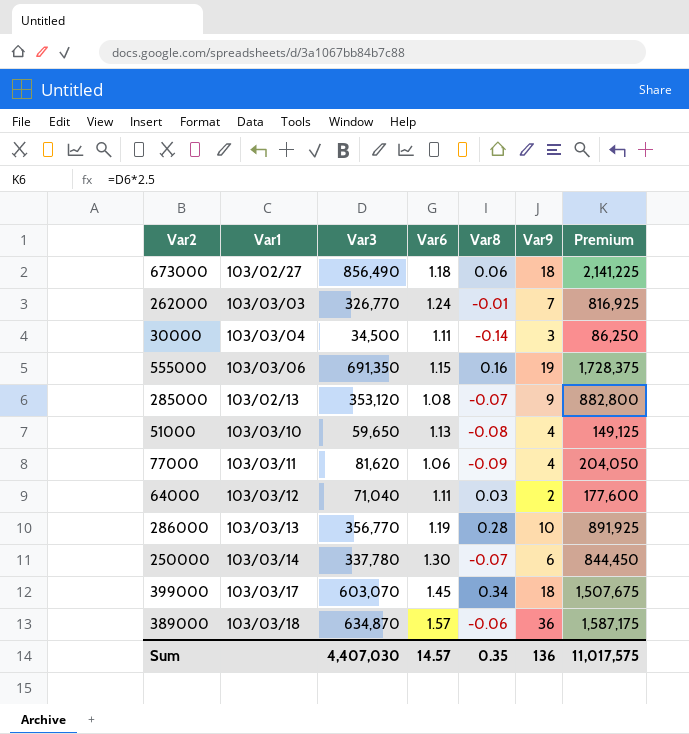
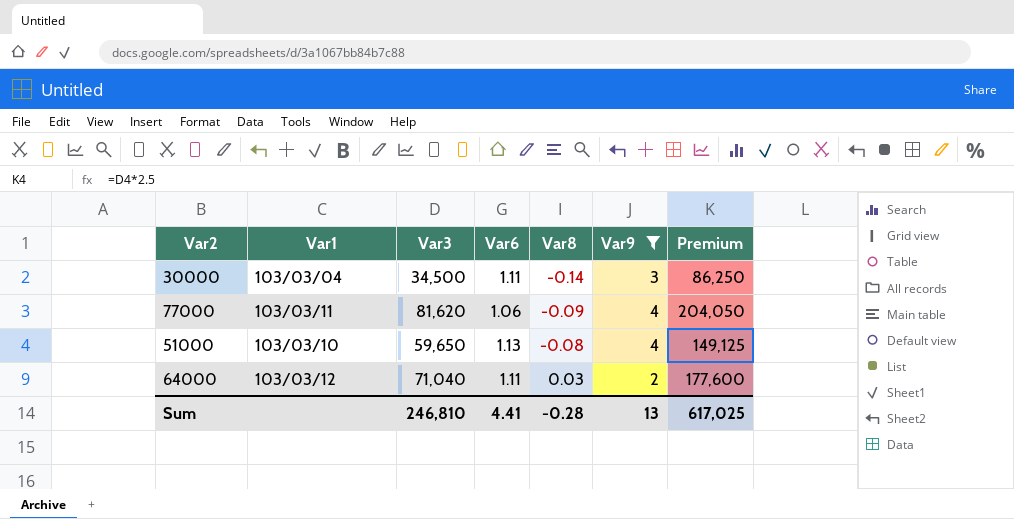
filter: none -> Var9 <= 4
row order: none -> Var8 ascending
Sum | Var3: 4,407,030 -> 246,810
Sum | Var6: 14.57 -> 4.41
Sum | Var8: 0.35 -> -0.28
Sum | Var9: 136 -> 13
Sum | Premium: 11,017,575 -> 617,025

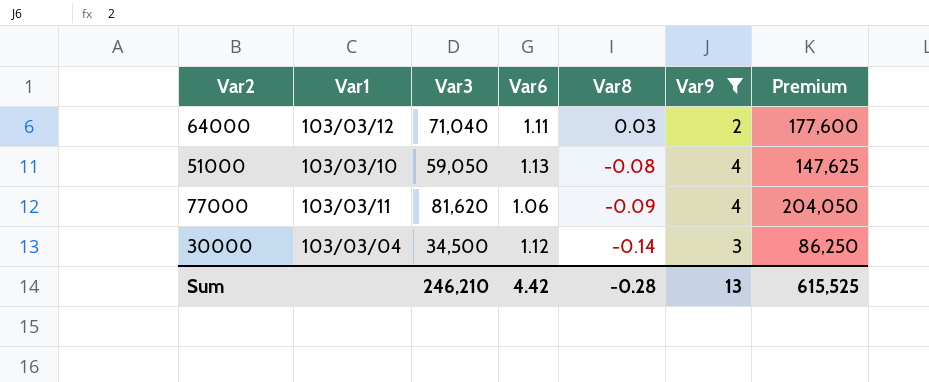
row order: Var8 ascending -> Var8 descending
51000 | Var3: 59,650 -> 59,050
51000 | Premium: 149,125 -> 147,625
30000 | Var6: 1.11 -> 1.12
Sum | Var3: 246,810 -> 246,210
Sum | Var6: 4.41 -> 4.42
Sum | Premium: 617,025 -> 615,525

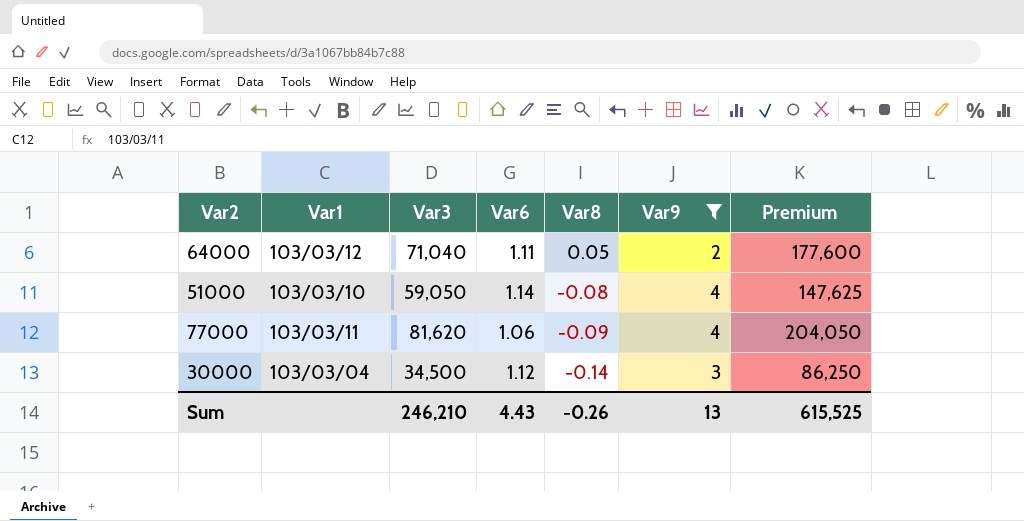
64000 | Var8: 0.03 -> 0.05
51000 | Var6: 1.13 -> 1.14
Sum | Var6: 4.42 -> 4.43
Sum | Var8: -0.28 -> -0.26

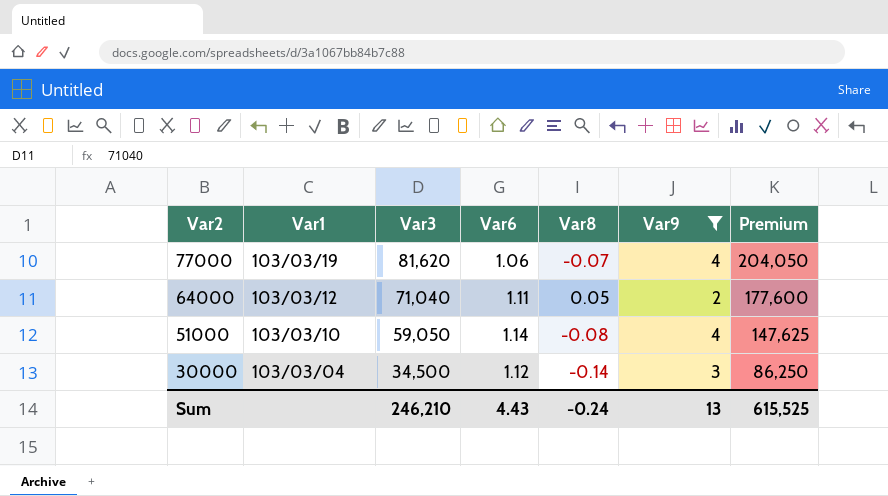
row order: Var8 descending -> Var2 descending
77000 | Var1: 103/03/11 -> 103/03/19
77000 | Var8: -0.09 -> -0.07
Sum | Var8: -0.26 -> -0.24

